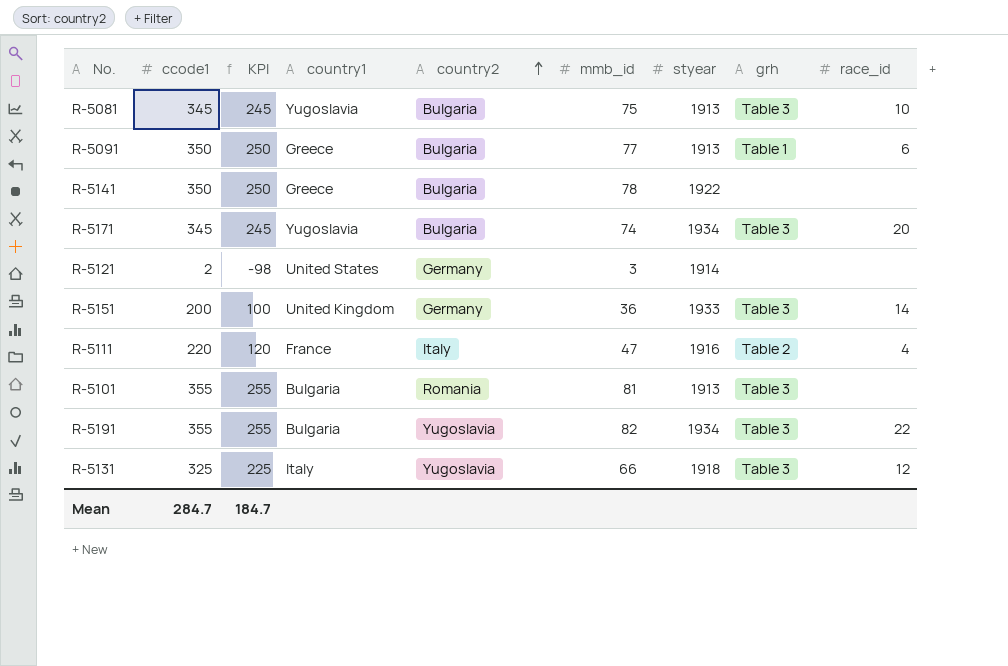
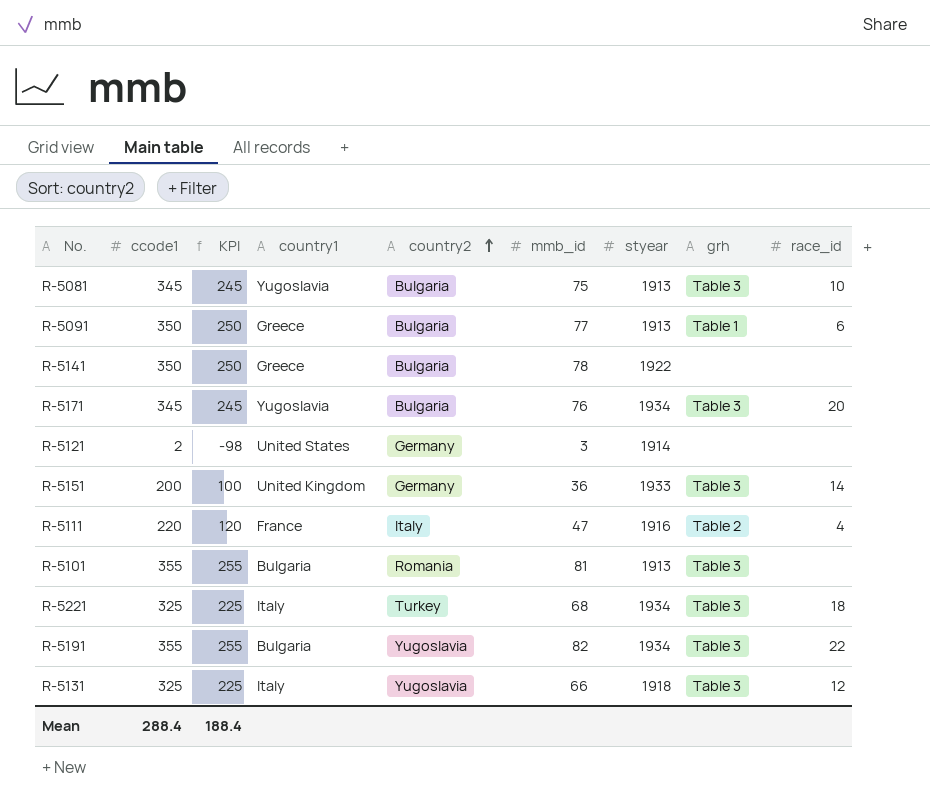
R-5171 | mmb_id: 74 -> 76
row R-5221: none -> 325 | 225 | Italy | Turkey | 68 | 1934 | Table 3 | 18
Mean | ccode1: 284.7 -> 288.4
Mean | KPI: 184.7 -> 188.4

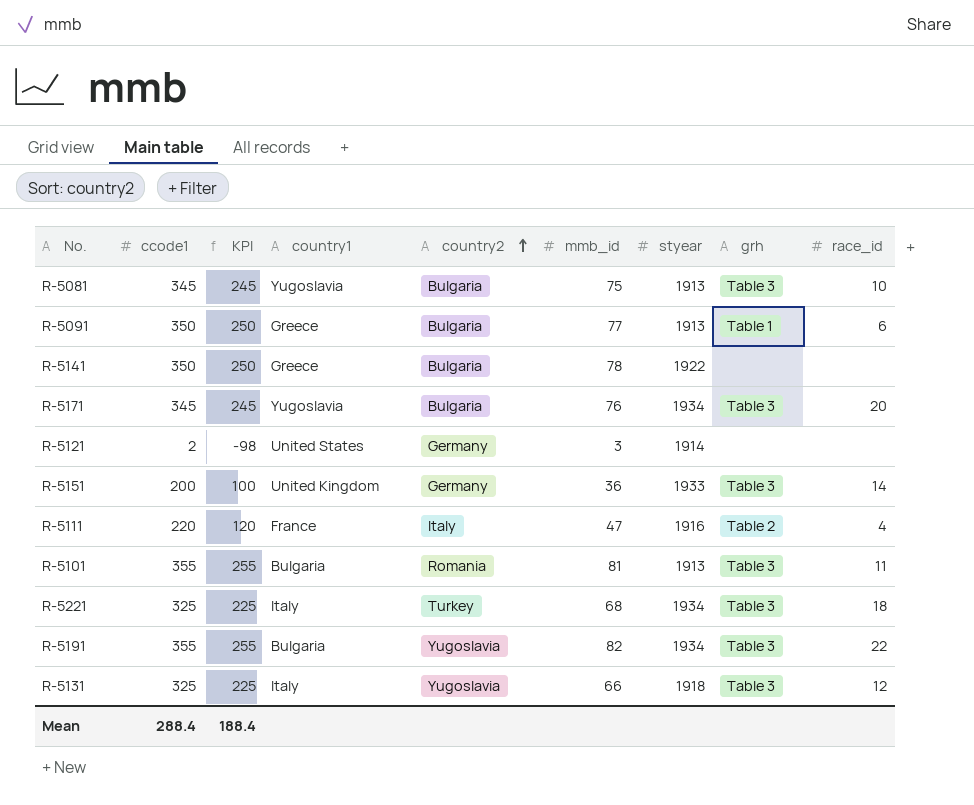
R-5101 | race_id: none -> 11

